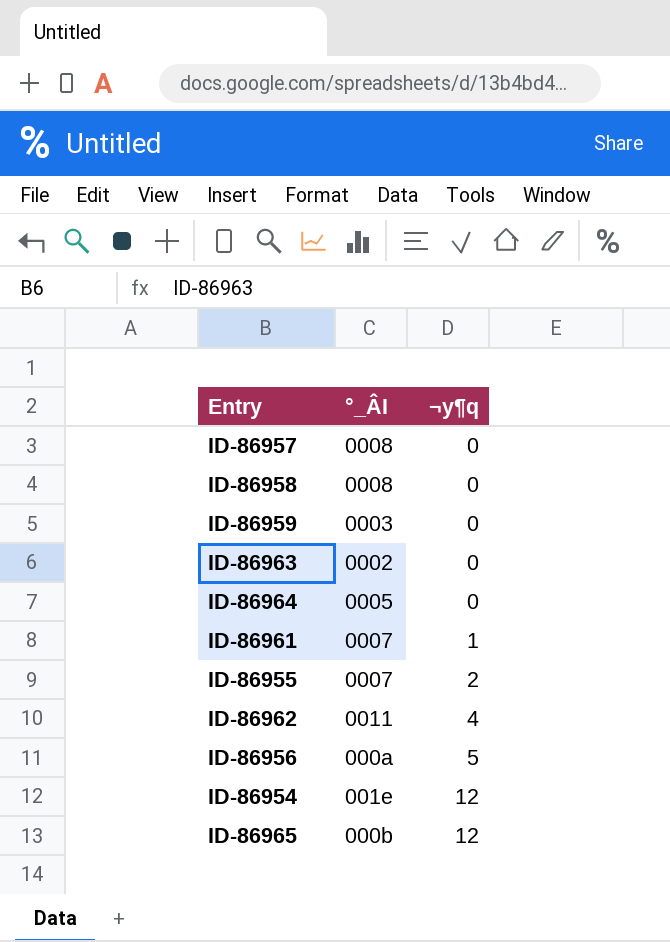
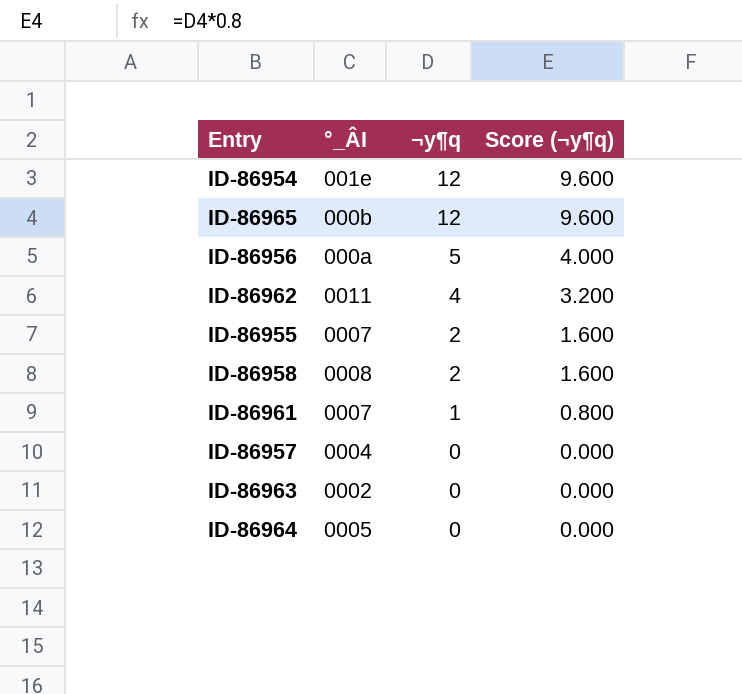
row order: ¬y¶q ascending -> ¬y¶q descending
column Score (¬y¶q) | formula: none -> [¬y¶q] * 0.8
row ID-86959: 0003 | 0 -> none
ID-86958 | ¬y¶q: 0 -> 2
ID-86957 | °_ÂI: 0008 -> 0004

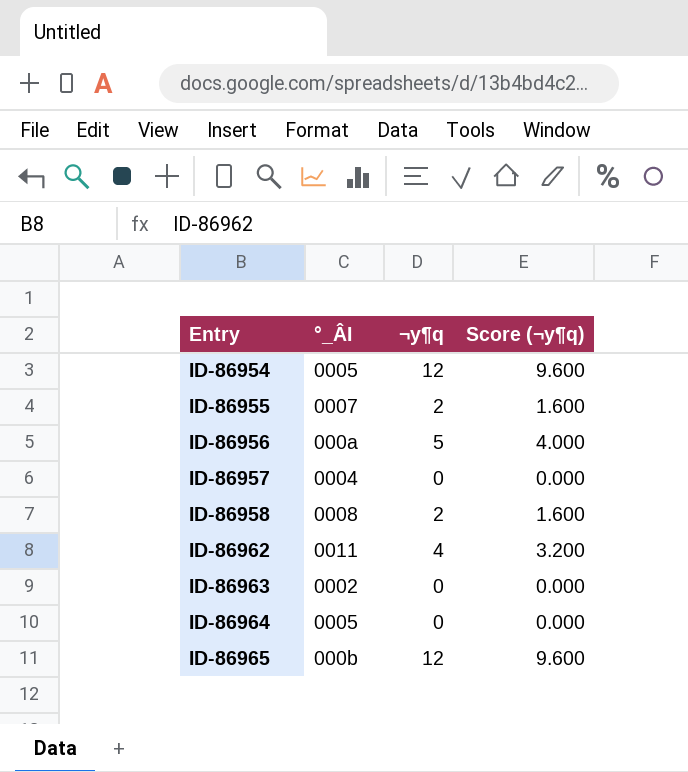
row order: ¬y¶q descending -> Entry ascending
row ID-86961: 0007 | 1 | 0.800 -> none
ID-86954 | °_ÂI: 001e -> 0005

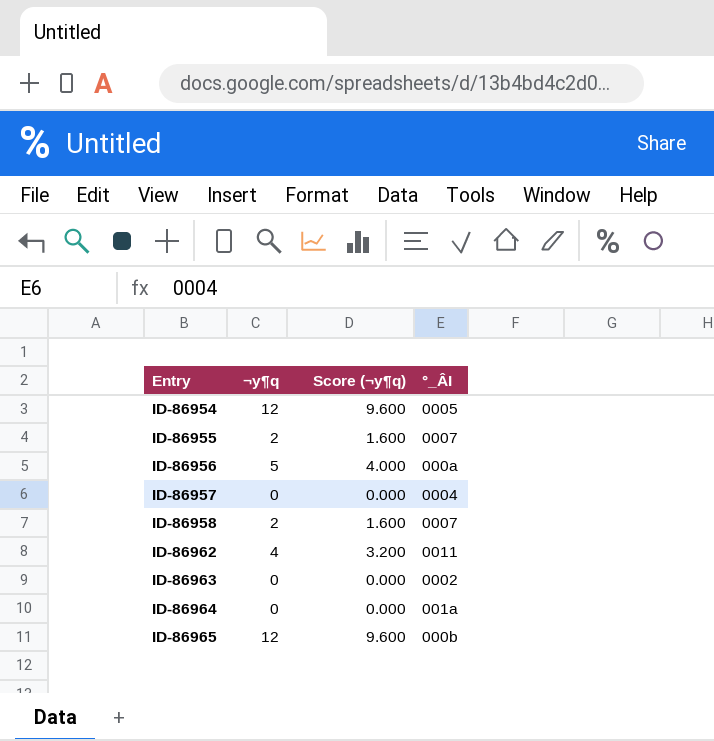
column °_ÂI | position: 2 -> 4
ID-86958 | °_ÂI: 0008 -> 0007
ID-86964 | °_ÂI: 0005 -> 001a

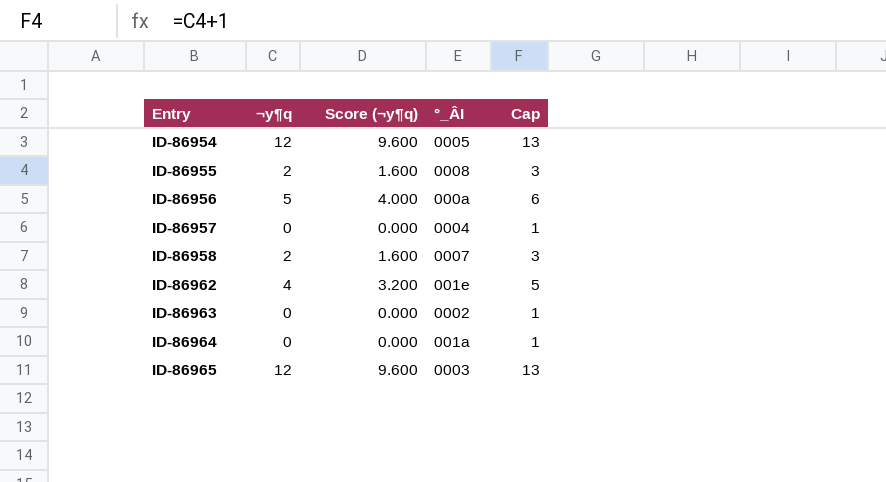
column Cap | formula: none -> [¬y¶q] + 1
ID-86955 | °_ÂI: 0007 -> 0008
ID-86962 | °_ÂI: 0011 -> 001e
ID-86965 | °_ÂI: 000b -> 0003

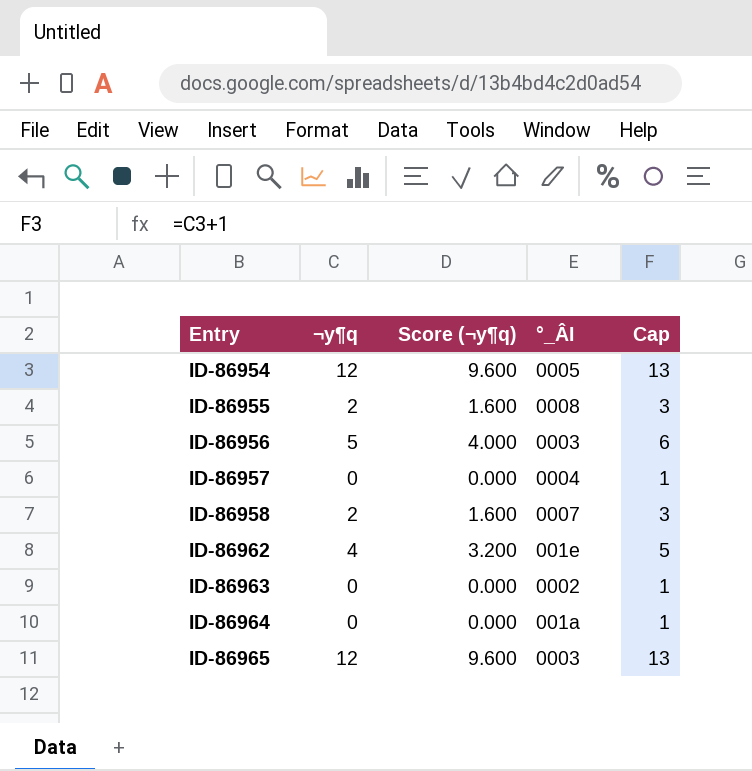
ID-86956 | °_ÂI: 000a -> 0003

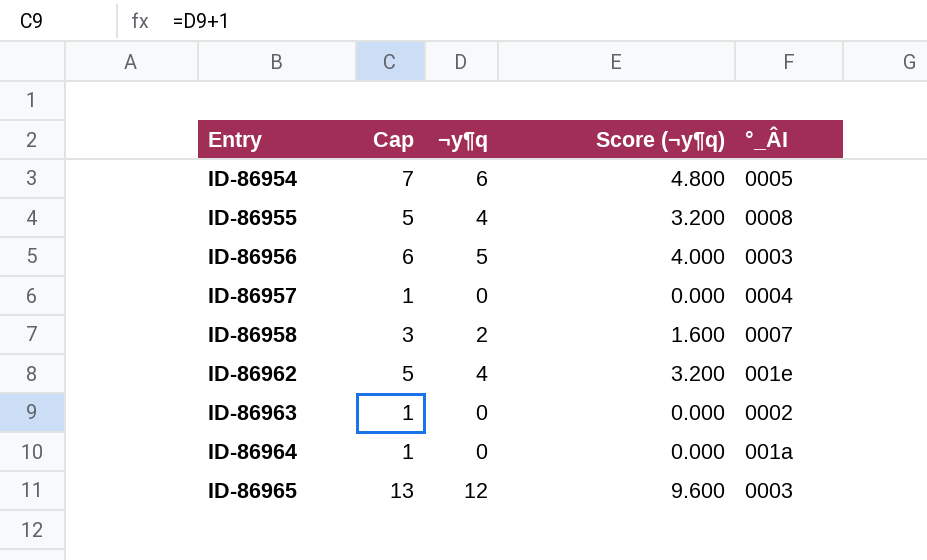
column Cap | position: 5 -> 2
ID-86954 | Cap: 13 -> 7
ID-86954 | ¬y¶q: 12 -> 6
ID-86954 | Score (¬y¶q): 9.600 -> 4.800
ID-86955 | Cap: 3 -> 5
ID-86955 | ¬y¶q: 2 -> 4
ID-86955 | Score (¬y¶q): 1.600 -> 3.200

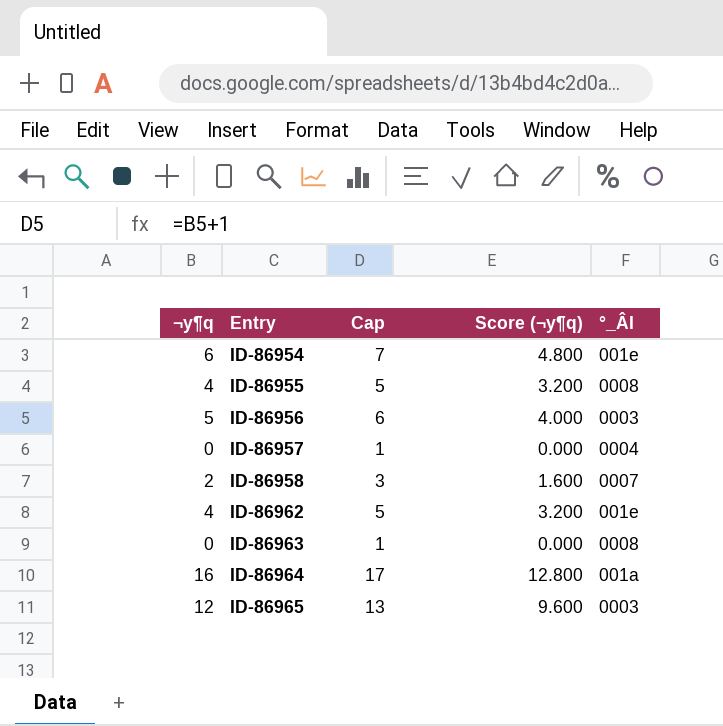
column ¬y¶q | position: 3 -> 1
ID-86954 | °_ÂI: 0005 -> 001e
ID-86963 | °_ÂI: 0002 -> 0008
ID-86964 | ¬y¶q: 0 -> 16
ID-86964 | Cap: 1 -> 17
ID-86964 | Score (¬y¶q): 0.000 -> 12.800

